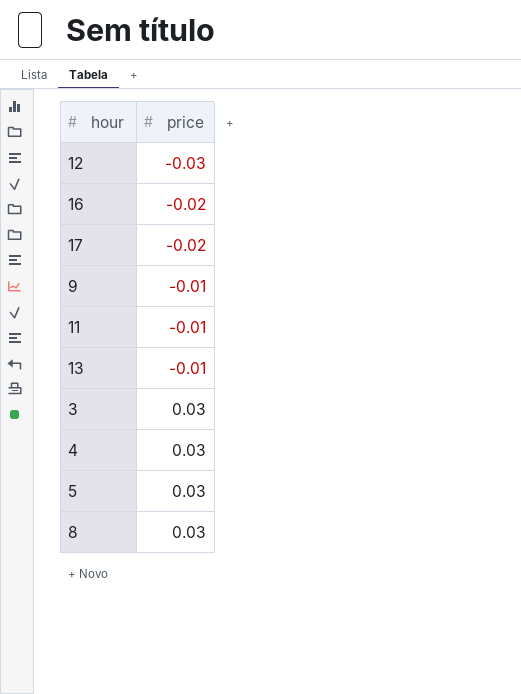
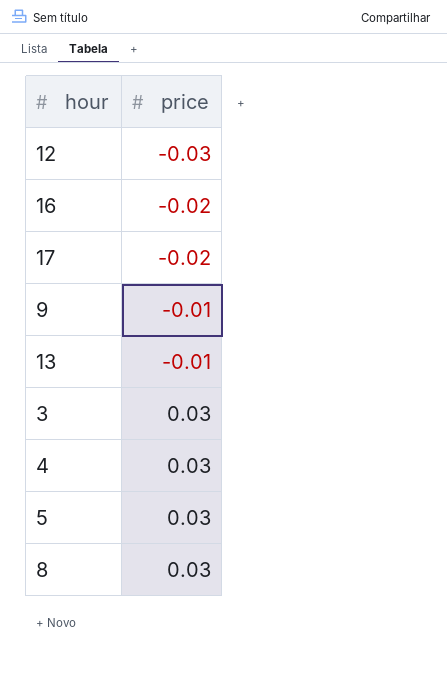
row 11: -0.01 -> none

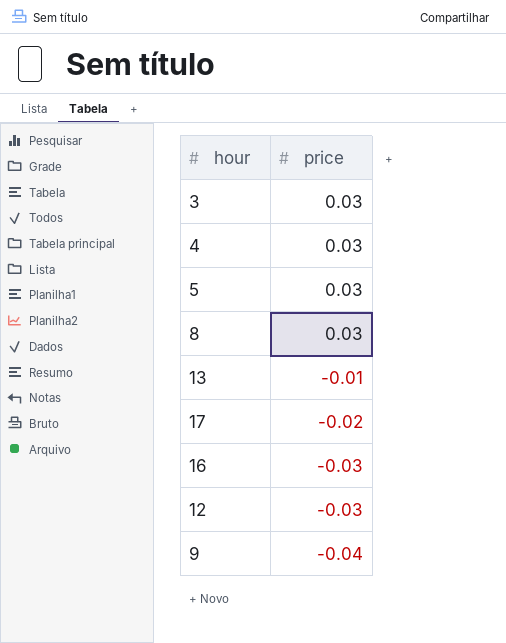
row order: price ascending -> price descending
16 | price: -0.02 -> -0.03
9 | price: -0.01 -> -0.04

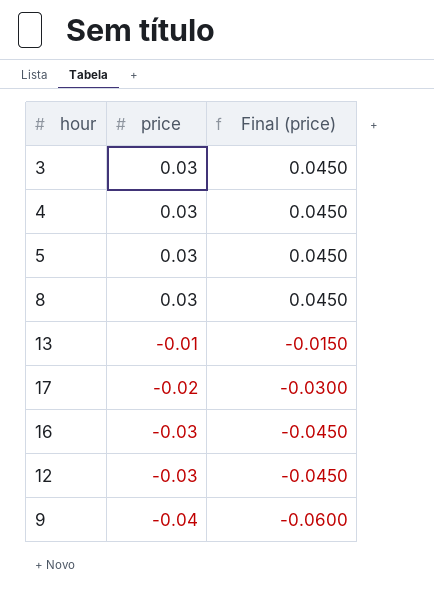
column Final (price) | formula: none -> [price] * 1.5

